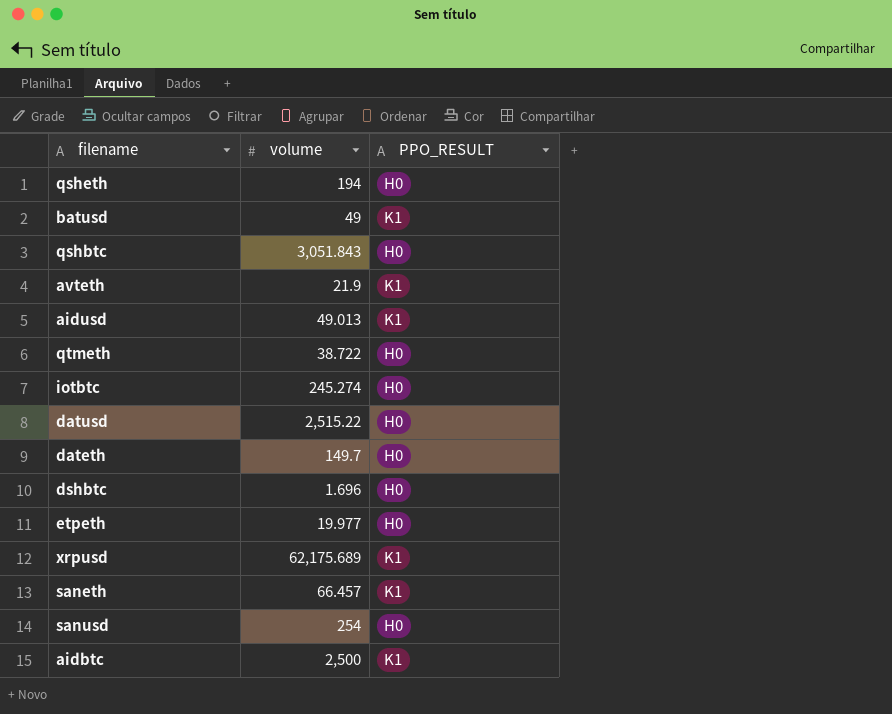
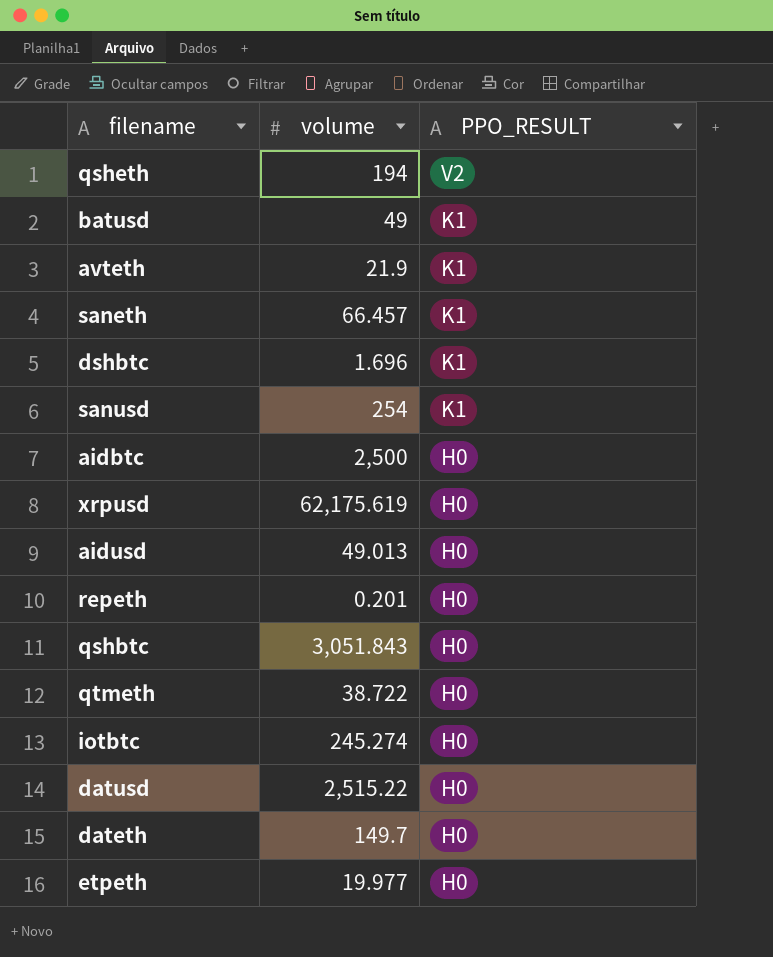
row order: none -> PPO_RESULT descending
qsheth | PPO_RESULT: H0 -> V2
dshbtc | PPO_RESULT: H0 -> K1
sanusd | PPO_RESULT: H0 -> K1
aidbtc | PPO_RESULT: K1 -> H0
xrpusd | volume: 62,175.689 -> 62,175.619
xrpusd | PPO_RESULT: K1 -> H0
aidusd | PPO_RESULT: K1 -> H0
row repeth: none -> 0.201 | H0

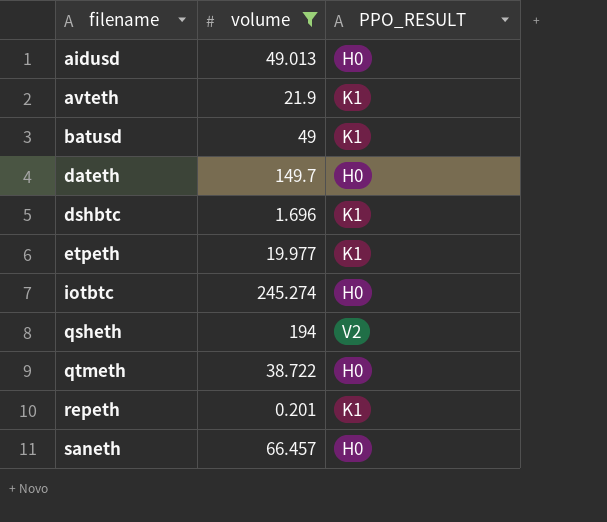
filter: none -> volume <= 245.274
row order: PPO_RESULT descending -> filename ascending
etpeth | PPO_RESULT: H0 -> K1
repeth | PPO_RESULT: H0 -> K1
saneth | PPO_RESULT: K1 -> H0

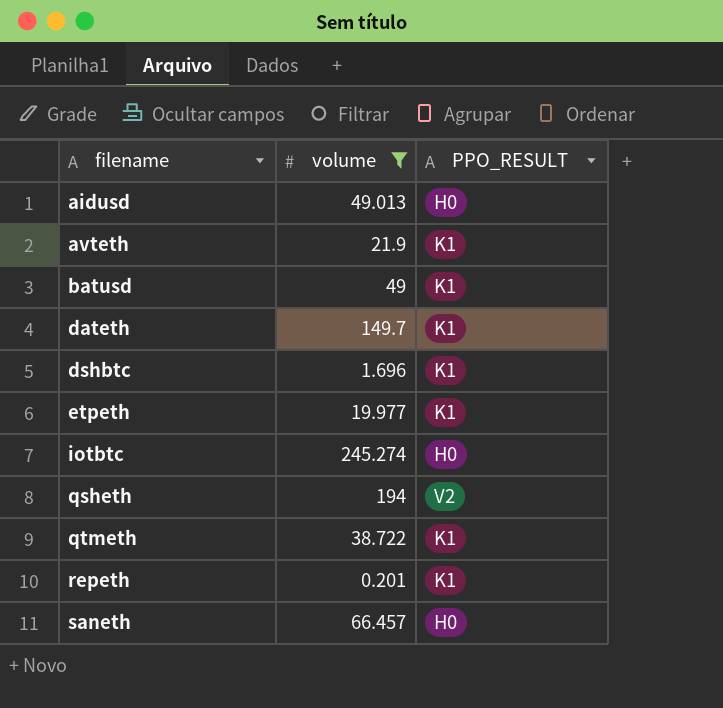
dateth | PPO_RESULT: H0 -> K1
qtmeth | PPO_RESULT: H0 -> K1

